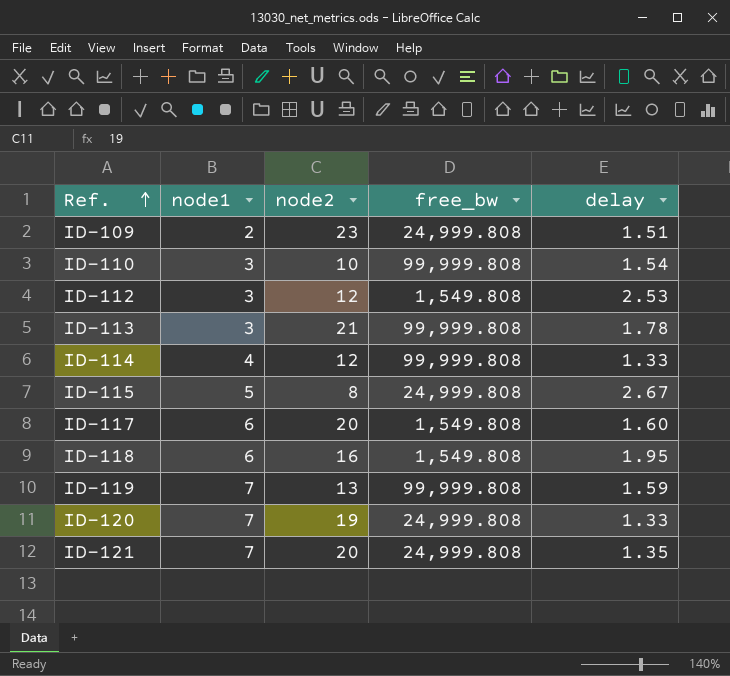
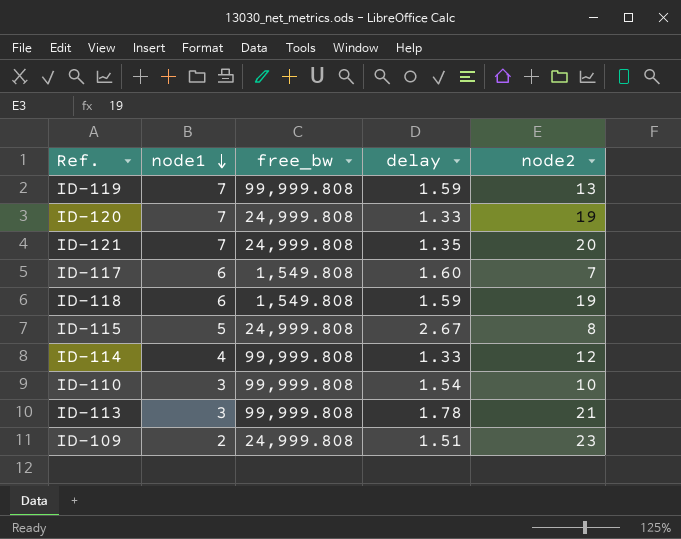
row order: Ref. ascending -> node1 descending
column node2 | position: 3 -> 5
row ID-112: 3 | 12 | 1,549.808 | 2.53 -> none
ID-117 | node2: 20 -> 7
ID-118 | delay: 1.95 -> 1.59
ID-118 | node2: 16 -> 19

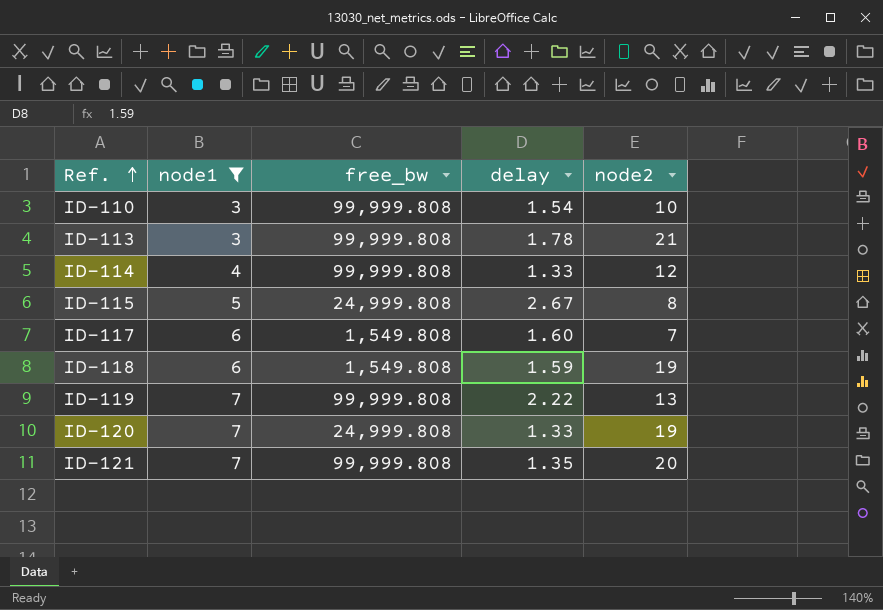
filter: none -> node1 != 2
row order: node1 descending -> Ref. ascending
ID-119 | delay: 1.59 -> 2.22
ID-121 | free_bw: 24,999.808 -> 99,999.808

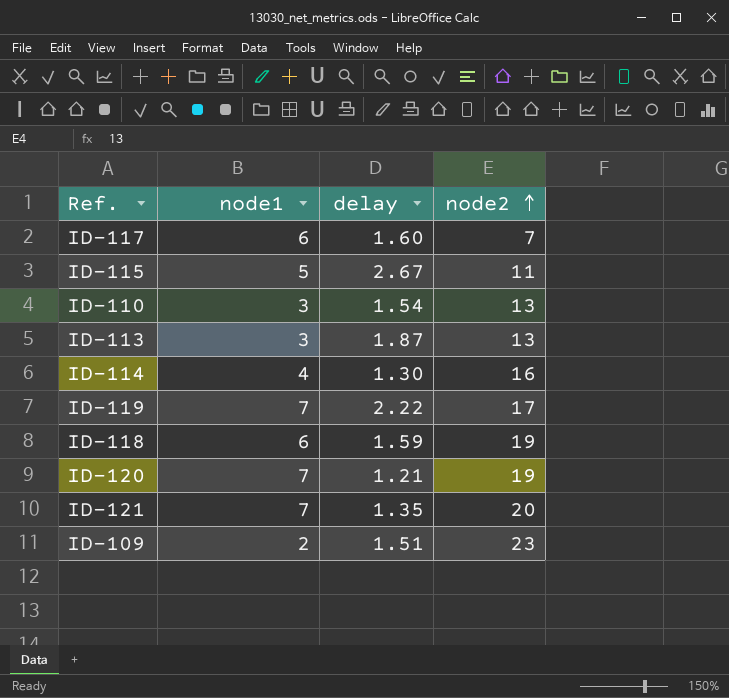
filter: node1 != 2 -> none
row order: Ref. ascending -> node2 ascending
column free_bw | position: 3 -> none
ID-115 | node2: 8 -> 11
ID-110 | node2: 10 -> 13
ID-113 | delay: 1.78 -> 1.87
ID-113 | node2: 21 -> 13
ID-114 | delay: 1.33 -> 1.30
ID-114 | node2: 12 -> 16
ID-119 | node2: 13 -> 17
ID-120 | delay: 1.33 -> 1.21

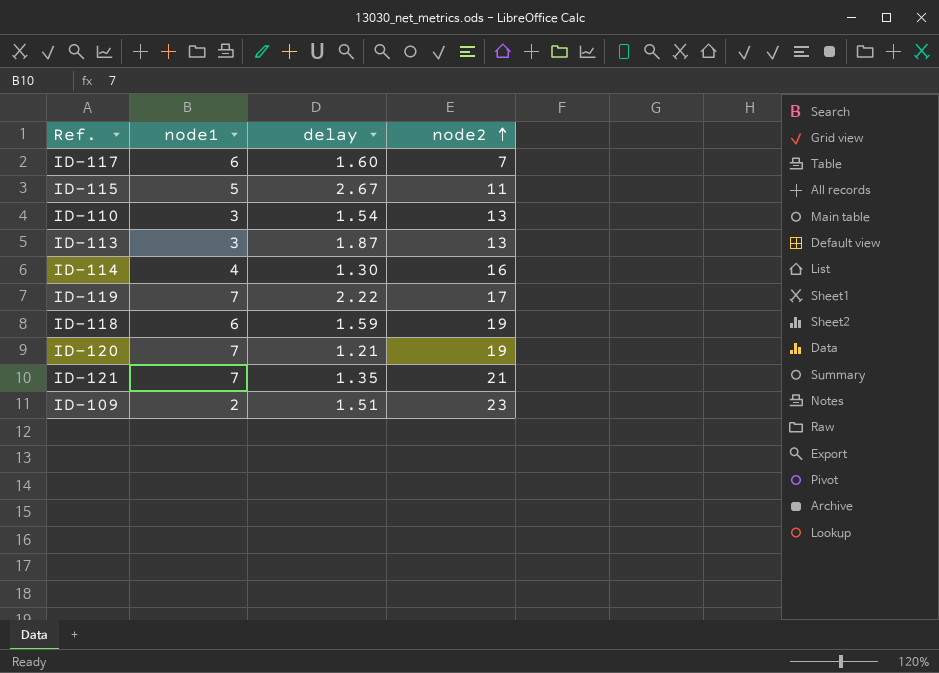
ID-121 | node2: 20 -> 21

